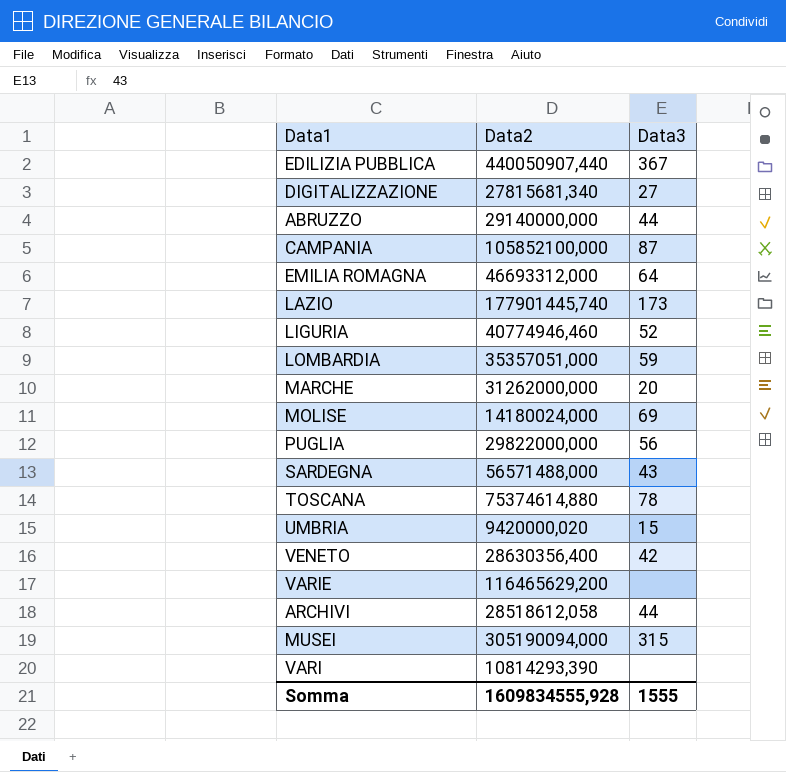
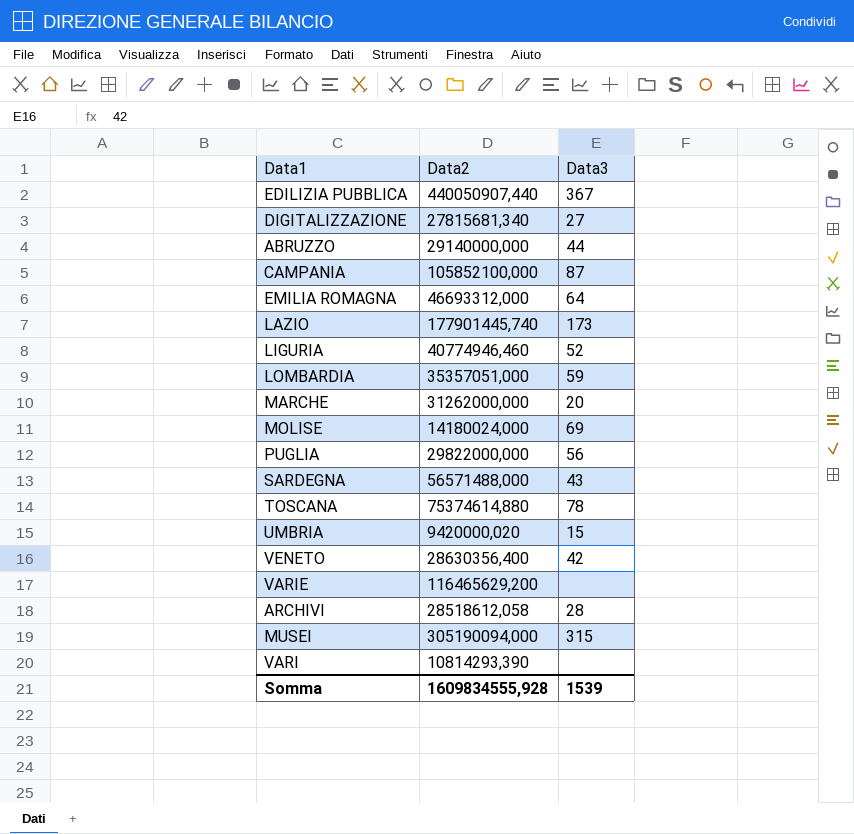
ARCHIVI | Data3: 44 -> 28
Somma | Data3: 1555 -> 1539

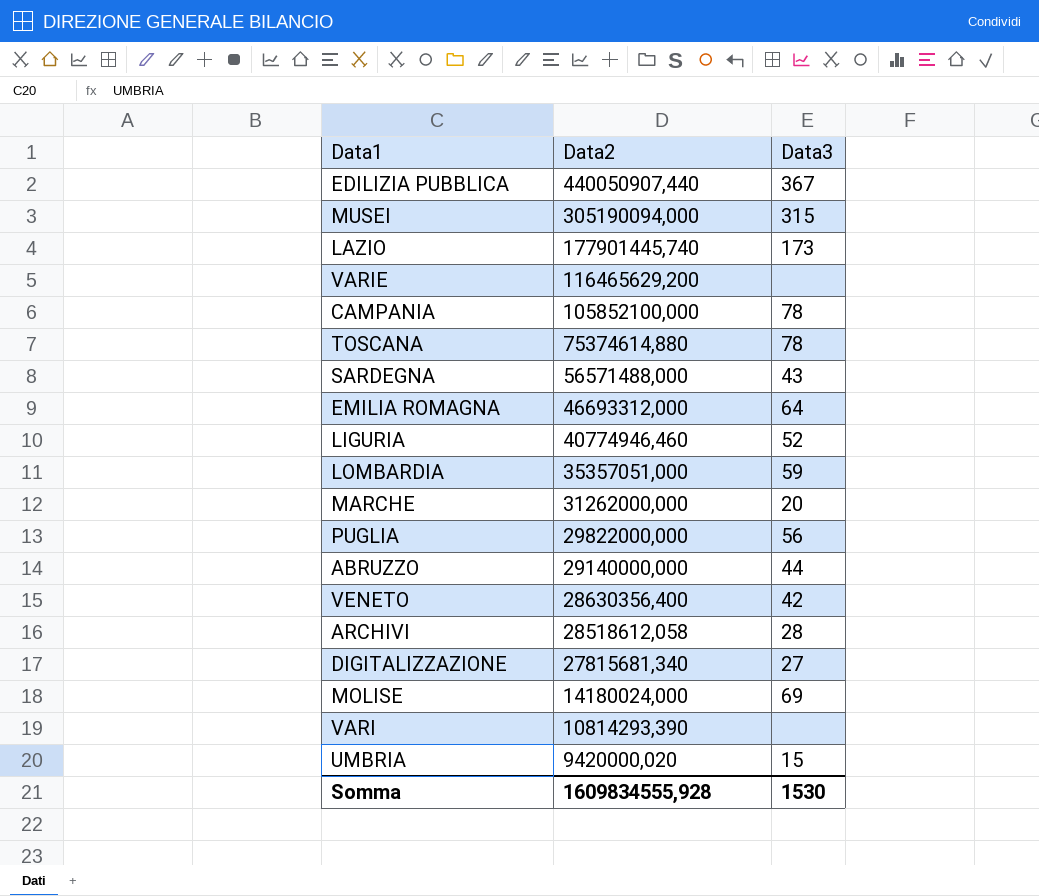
row order: none -> Data2 descending
CAMPANIA | Data3: 87 -> 78
Somma | Data3: 1539 -> 1530

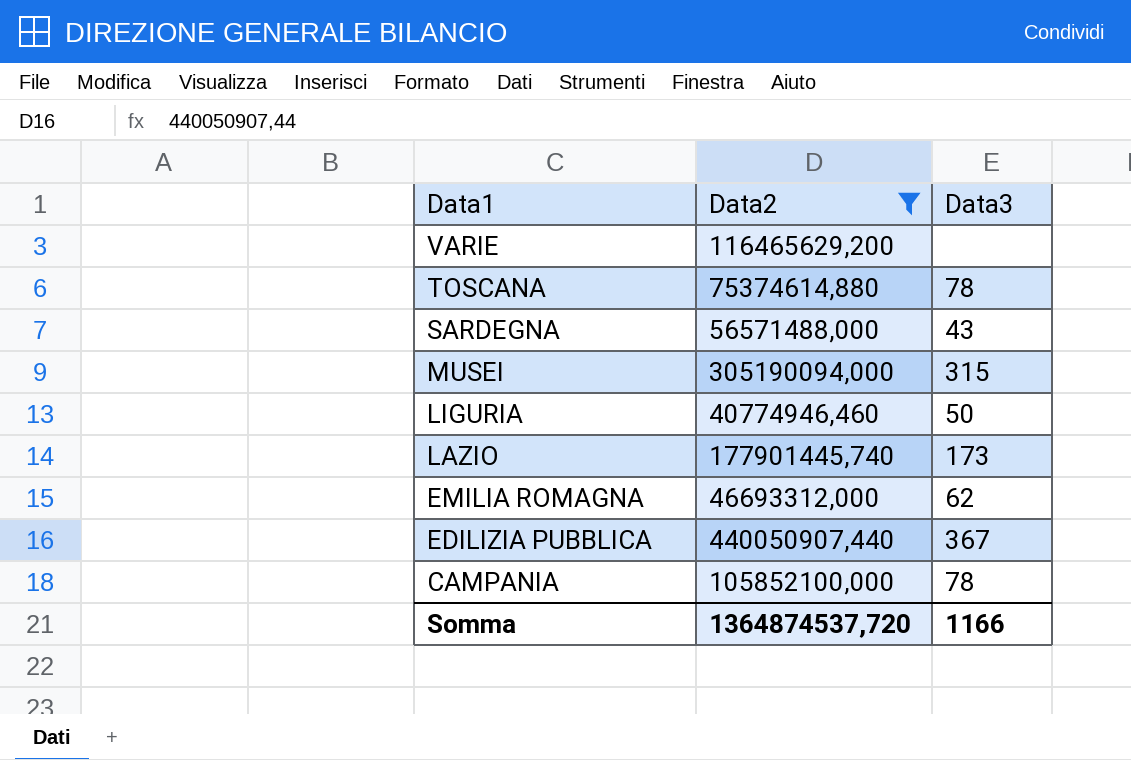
filter: none -> Data2 >= 40774946,460
row order: Data2 descending -> Data1 descending
LIGURIA | Data3: 52 -> 50
EMILIA ROMAGNA | Data3: 64 -> 62
Somma | Data2: 1609834555,928 -> 1364874537,720
Somma | Data3: 1530 -> 1166

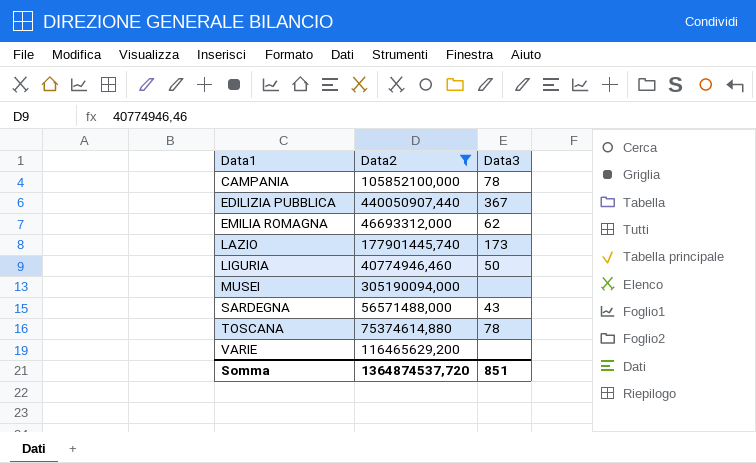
row order: Data1 descending -> Data1 ascending
MUSEI | Data3: 315 -> none
Somma | Data3: 1166 -> 851

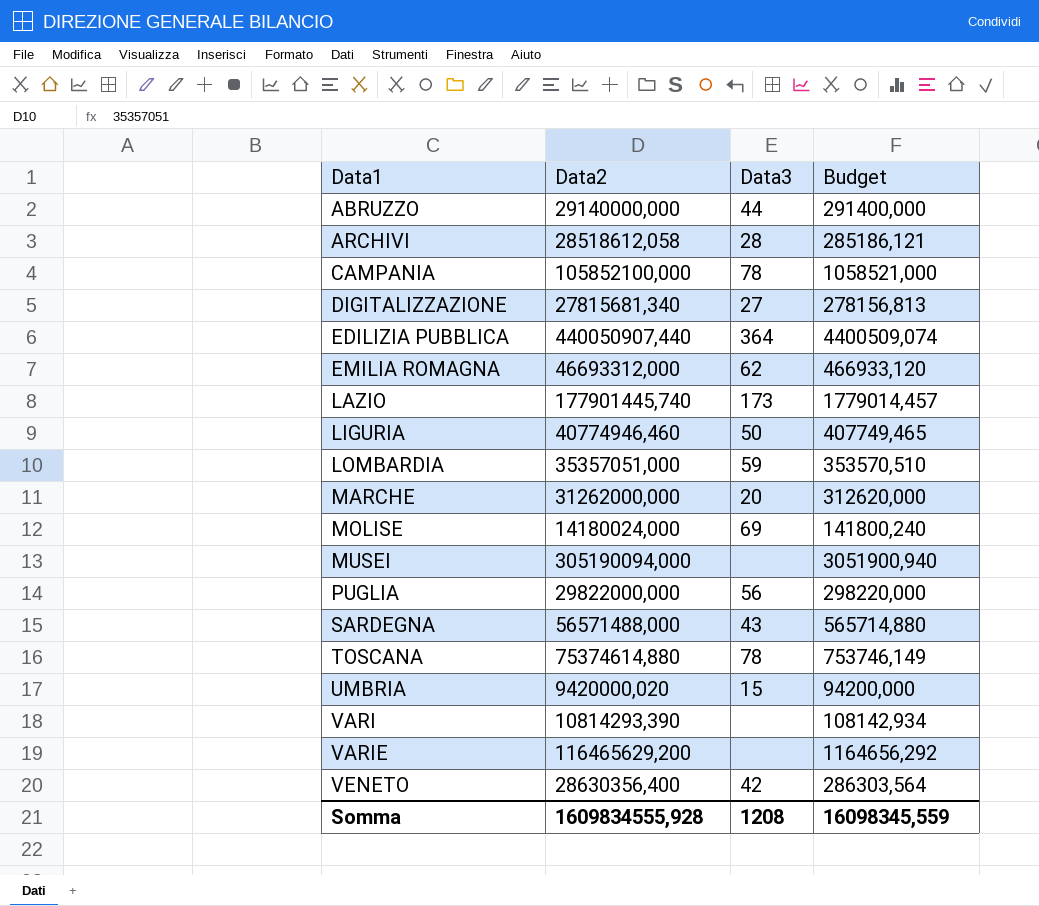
filter: Data2 >= 40774946,460 -> none
column Budget | formula: none -> [Data2] * 0,01
EDILIZIA PUBBLICA | Data3: 367 -> 364
Somma | Data2: 1364874537,720 -> 1609834555,928
Somma | Data3: 851 -> 1208

